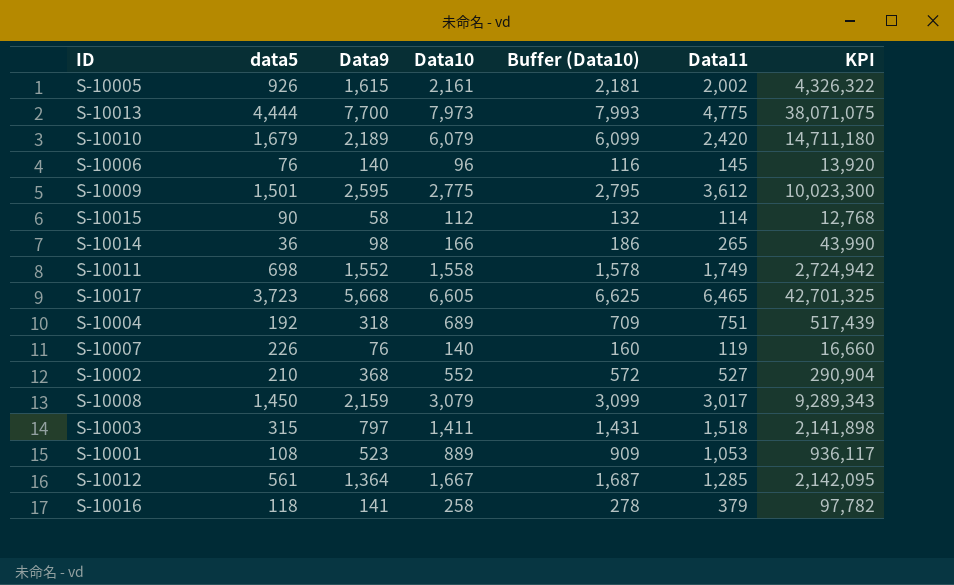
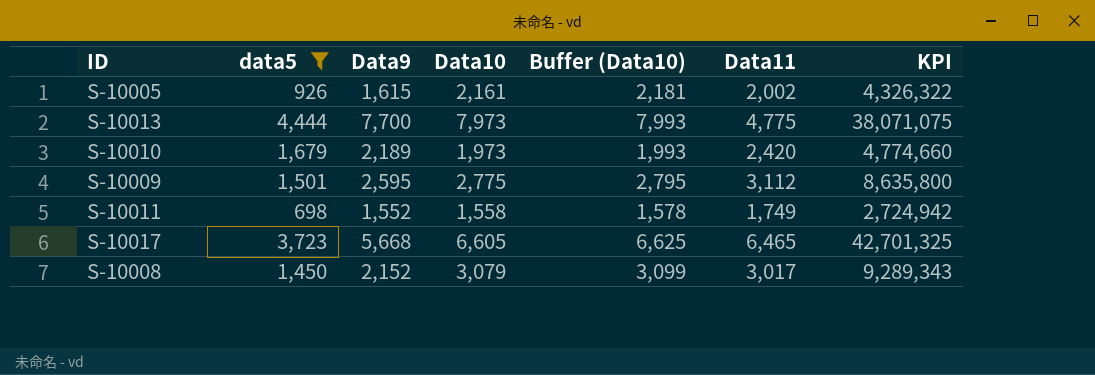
filter: none -> data5 >= 698
S-10010 | Data10: 6,079 -> 1,973
S-10010 | Buffer (Data10): 6,099 -> 1,993
S-10010 | KPI: 14,711,180 -> 4,774,660
S-10009 | Data11: 3,612 -> 3,112
S-10009 | KPI: 10,023,300 -> 8,635,800
S-10008 | Data9: 2,159 -> 2,152

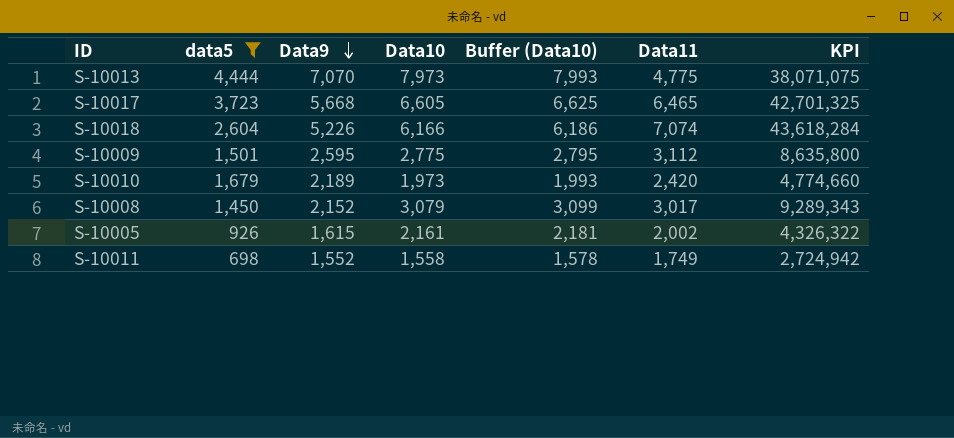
row order: none -> Data9 descending
S-10013 | Data9: 7,700 -> 7,070
row S-10018: none -> 2,604 | 5,226 | 6,166 | 6,186 | 7,074 | 43,618,284

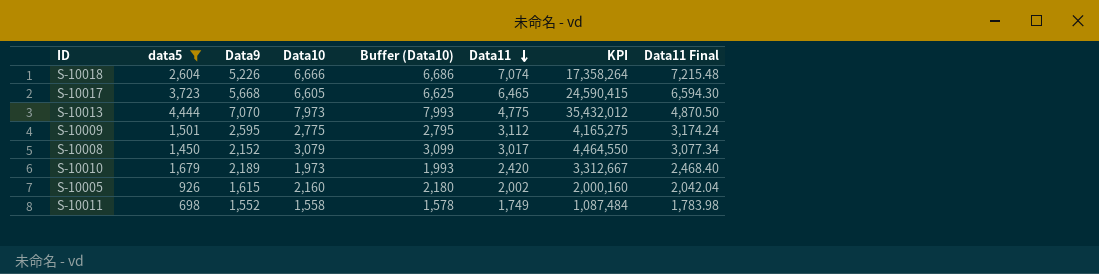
row order: Data9 descending -> Data11 descending
column KPI | formula: [Data10] * [Data11] -> [data5] * [Data10]
column Data11 Final | formula: none -> [Data11] * 1.02
S-10018 | Data10: 6,166 -> 6,666
S-10018 | Buffer (Data10): 6,186 -> 6,686
S-10005 | Data10: 2,161 -> 2,160
S-10005 | Buffer (Data10): 2,181 -> 2,180

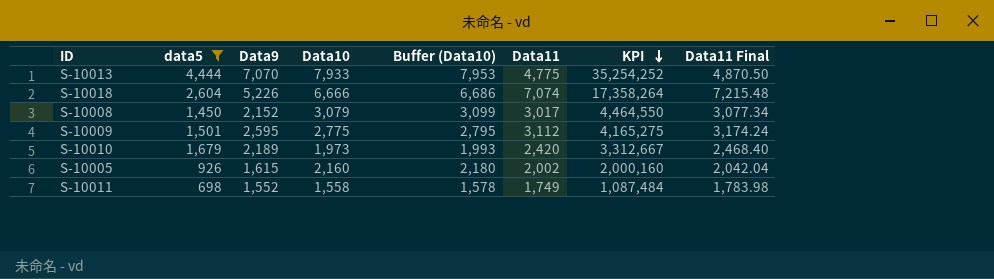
row order: Data11 descending -> KPI descending
row S-10017: 3,723 | 5,668 | 6,605 | 6,625 | 6,465 | 24,590,415 | 6,594.30 -> none
S-10013 | Data10: 7,973 -> 7,933
S-10013 | Buffer (Data10): 7,993 -> 7,953
S-10013 | KPI: 35,432,012 -> 35,254,252

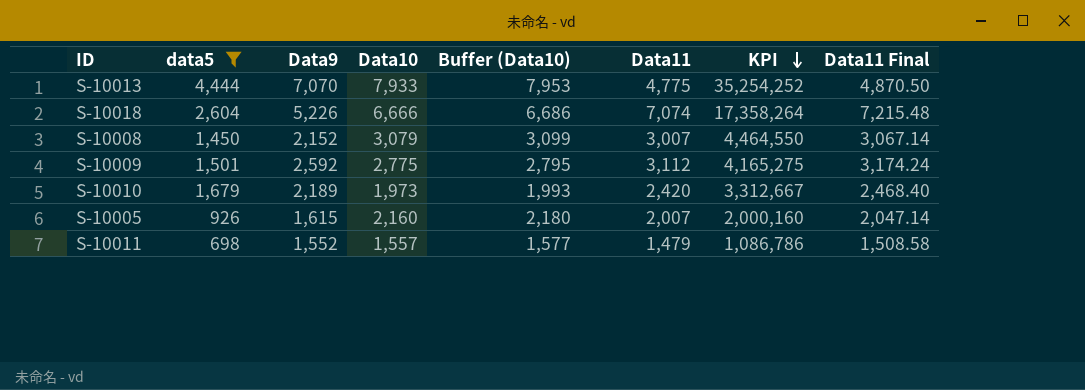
S-10008 | Data11: 3,017 -> 3,007
S-10008 | Data11 Final: 3,077.34 -> 3,067.14
S-10009 | Data9: 2,595 -> 2,592
S-10005 | Data11: 2,002 -> 2,007
S-10005 | Data11 Final: 2,042.04 -> 2,047.14
S-10011 | Data10: 1,558 -> 1,557
S-10011 | Buffer (Data10): 1,578 -> 1,577
S-10011 | Data11: 1,749 -> 1,479
S-10011 | KPI: 1,087,484 -> 1,086,786
S-10011 | Data11 Final: 1,783.98 -> 1,508.58

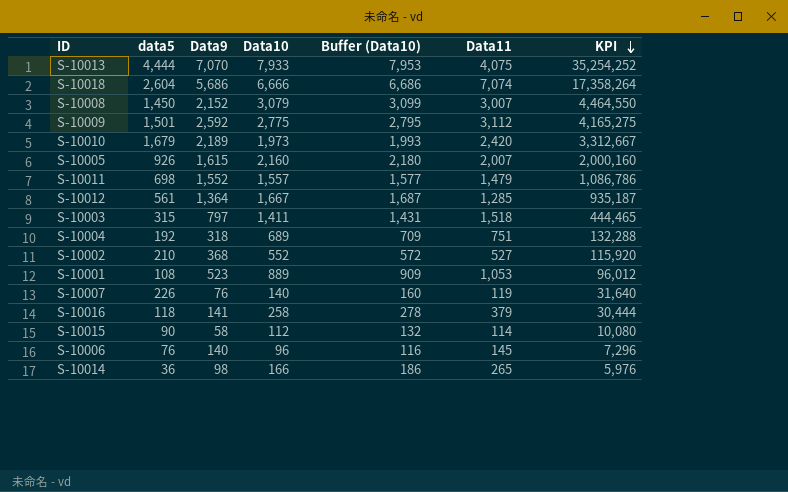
filter: data5 >= 698 -> none
column Data11 Final | formula: [Data11] * 1.02 -> none
S-10013 | Data11: 4,775 -> 4,075
S-10018 | Data9: 5,226 -> 5,686

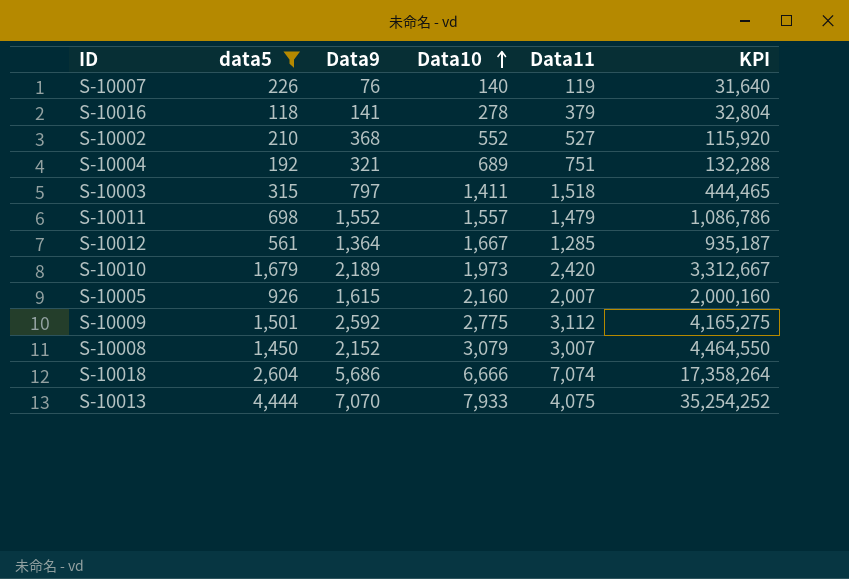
filter: none -> data5 >= 118
row order: KPI descending -> Data10 ascending
column Buffer (Data10) | formula: [Data10] + 20 -> none
S-10016 | Data10: 258 -> 278
S-10016 | KPI: 30,444 -> 32,804
S-10004 | Data9: 318 -> 321

